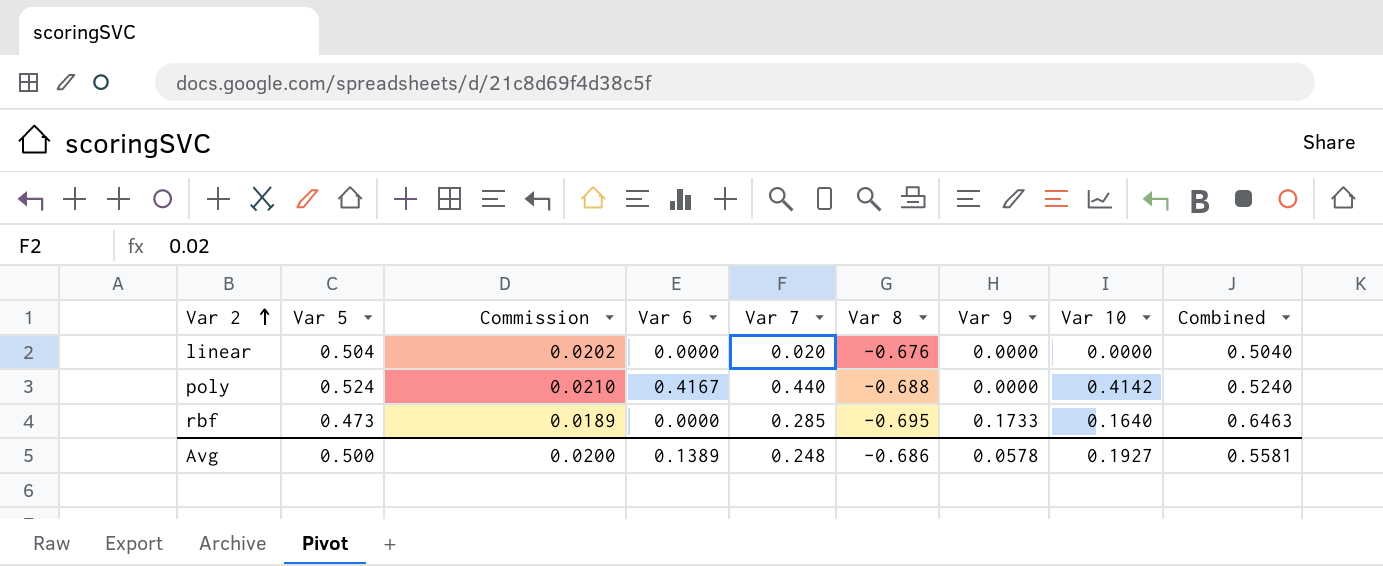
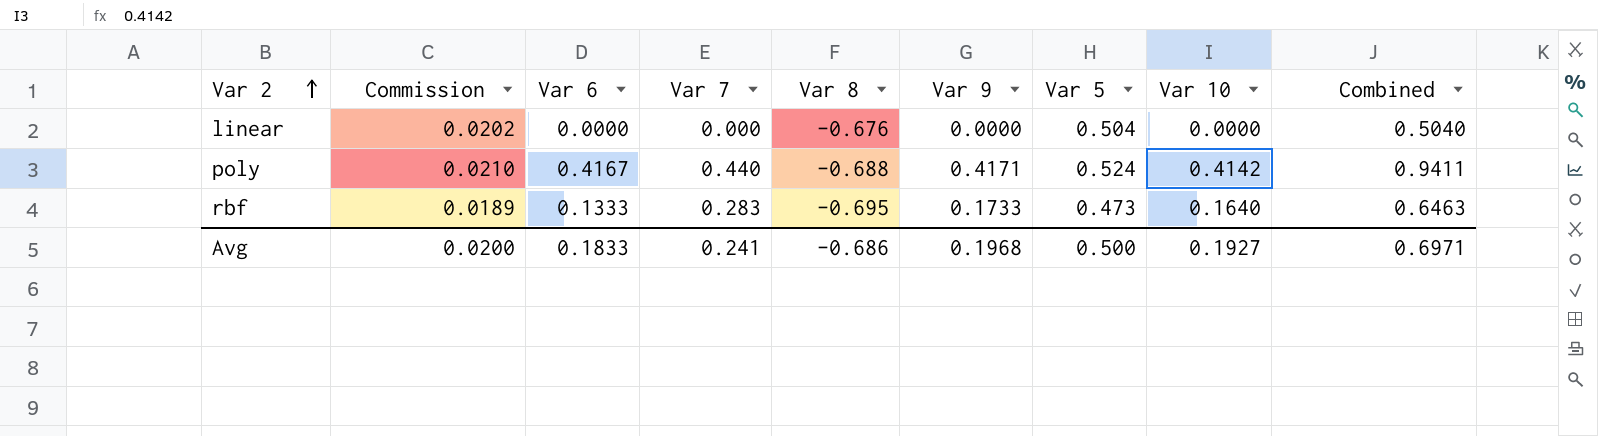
column Var 5 | position: 2 -> 7
linear | Var 7: 0.020 -> 0.000
poly | Var 9: 0.0000 -> 0.4171
poly | Combined: 0.5240 -> 0.9411
rbf | Var 6: 0.0000 -> 0.1333
rbf | Var 7: 0.285 -> 0.283
Avg | Var 6: 0.1389 -> 0.1833
Avg | Var 7: 0.248 -> 0.241
Avg | Var 9: 0.0578 -> 0.1968
Avg | Combined: 0.5581 -> 0.6971

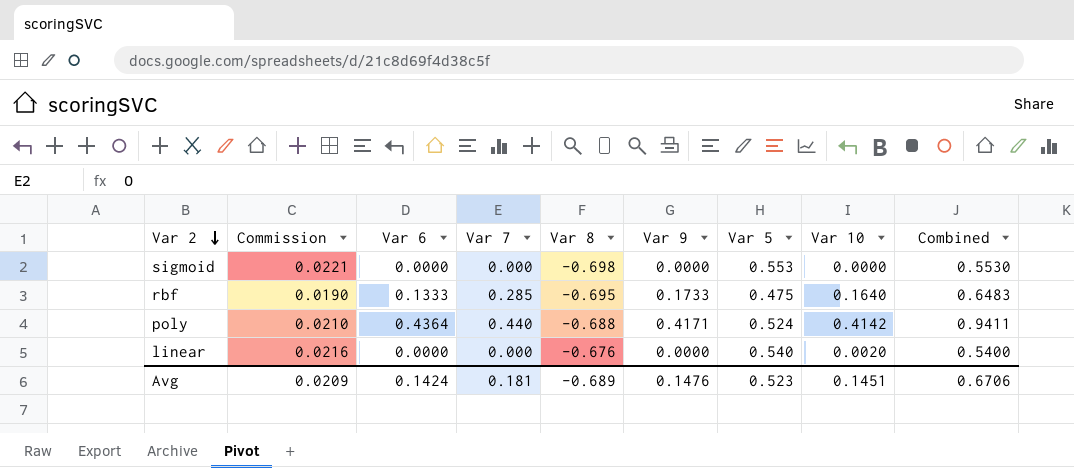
row order: Var 2 ascending -> Var 2 descending
row sigmoid: none -> 0.0221 | 0.0000 | 0.000 | -0.698 | 0.0000 | 0.553 | 0.0000 | 0.5530
rbf | Commission: 0.0189 -> 0.0190
rbf | Var 7: 0.283 -> 0.285
rbf | Var 5: 0.473 -> 0.475
rbf | Combined: 0.6463 -> 0.6483
poly | Var 6: 0.4167 -> 0.4364
linear | Commission: 0.0202 -> 0.0216
linear | Var 5: 0.504 -> 0.540
linear | Var 10: 0.0000 -> 0.0020
linear | Combined: 0.5040 -> 0.5400
Avg | Commission: 0.0200 -> 0.0209
Avg | Var 6: 0.1833 -> 0.1424
Avg | Var 7: 0.241 -> 0.181
Avg | Var 8: -0.686 -> -0.689
Avg | Var 9: 0.1968 -> 0.1476
Avg | Var 5: 0.500 -> 0.523
Avg | Var 10: 0.1927 -> 0.1451
Avg | Combined: 0.6971 -> 0.6706

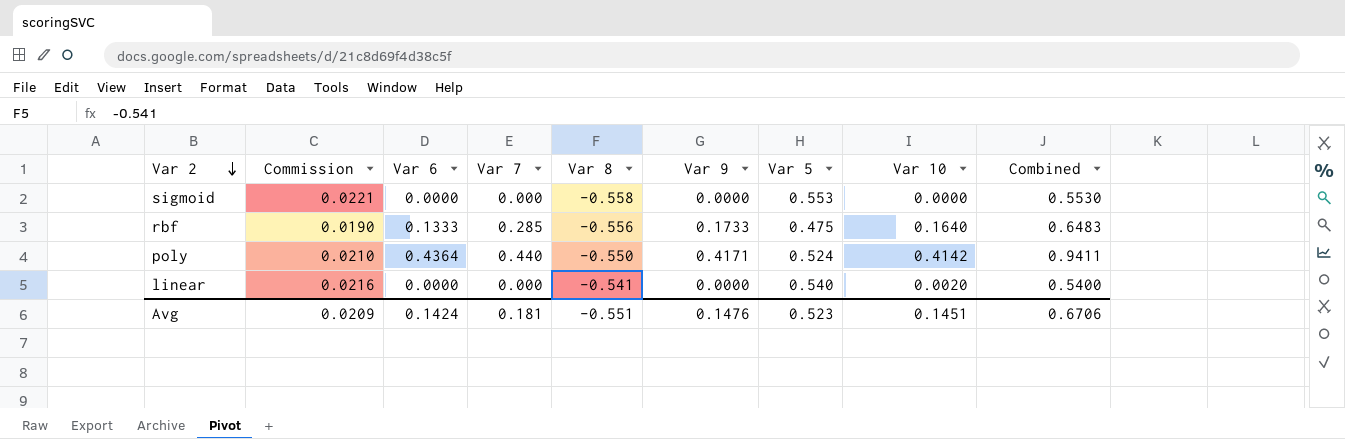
sigmoid | Var 8: -0.698 -> -0.558
rbf | Var 8: -0.695 -> -0.556
poly | Var 8: -0.688 -> -0.550
linear | Var 8: -0.676 -> -0.541
Avg | Var 8: -0.689 -> -0.551

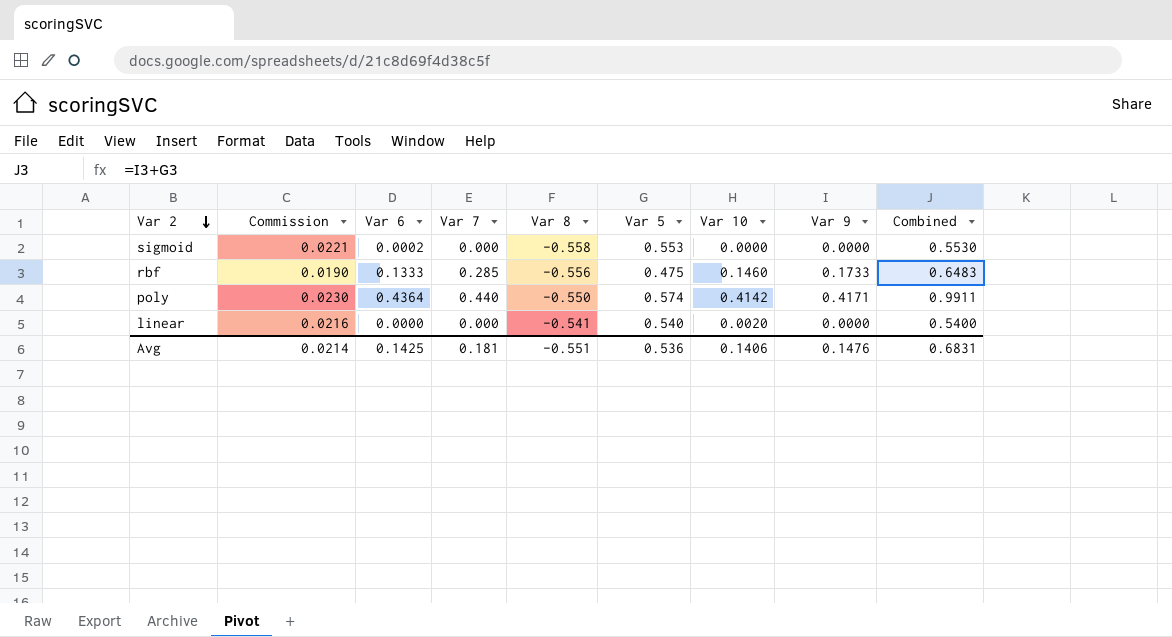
column Var 9 | position: 6 -> 8
sigmoid | Var 6: 0.0000 -> 0.0002
rbf | Var 10: 0.1640 -> 0.1460
poly | Commission: 0.0210 -> 0.0230
poly | Var 5: 0.524 -> 0.574
poly | Combined: 0.9411 -> 0.9911
Avg | Commission: 0.0209 -> 0.0214
Avg | Var 6: 0.1424 -> 0.1425
Avg | Var 5: 0.523 -> 0.536
Avg | Var 10: 0.1451 -> 0.1406
Avg | Combined: 0.6706 -> 0.6831

